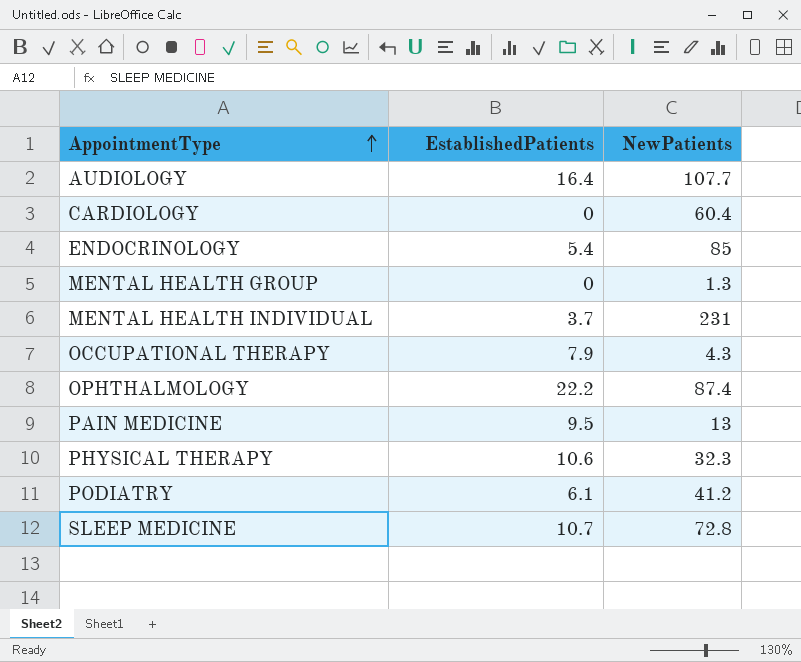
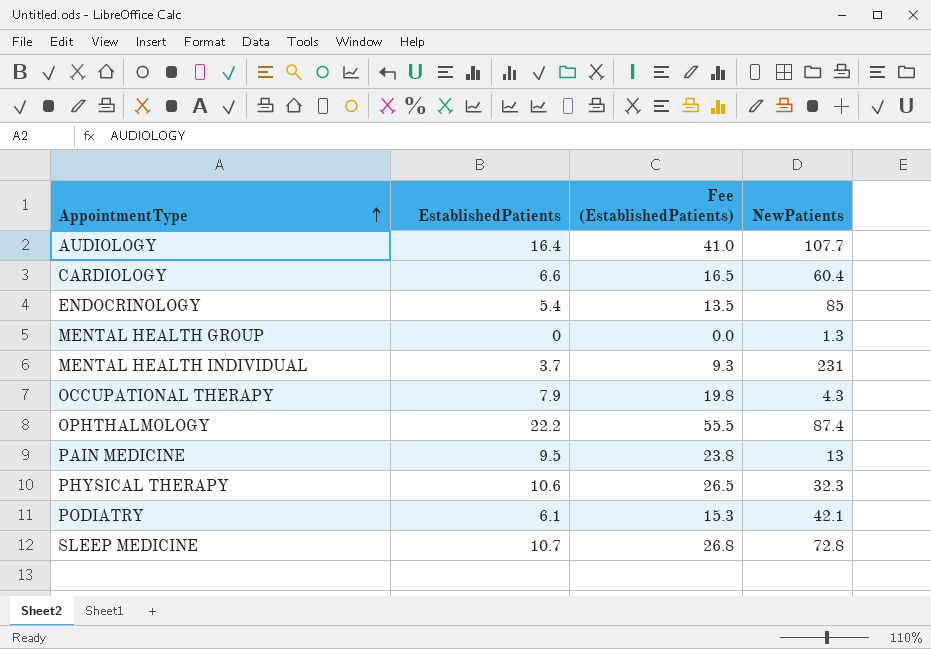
column Fee (EstablishedPatients) | formula: none -> [EstablishedPatients] * 2.5
CARDIOLOGY | EstablishedPatients: 0 -> 6.6
PODIATRY | NewPatients: 41.2 -> 42.1

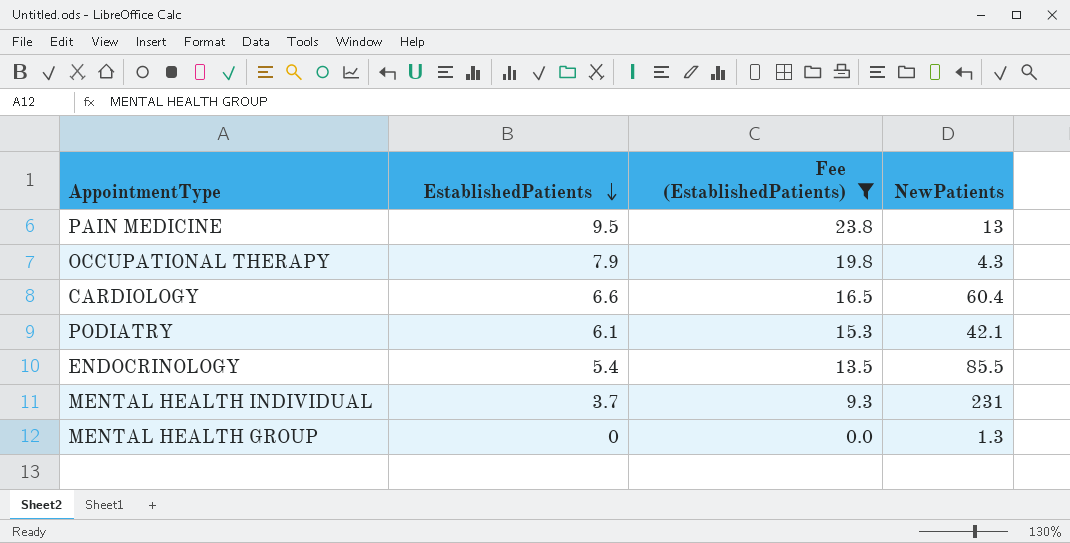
filter: none -> Fee (EstablishedPatients) <= 23.8
row order: AppointmentType ascending -> EstablishedPatients descending
ENDOCRINOLOGY | NewPatients: 85 -> 85.5

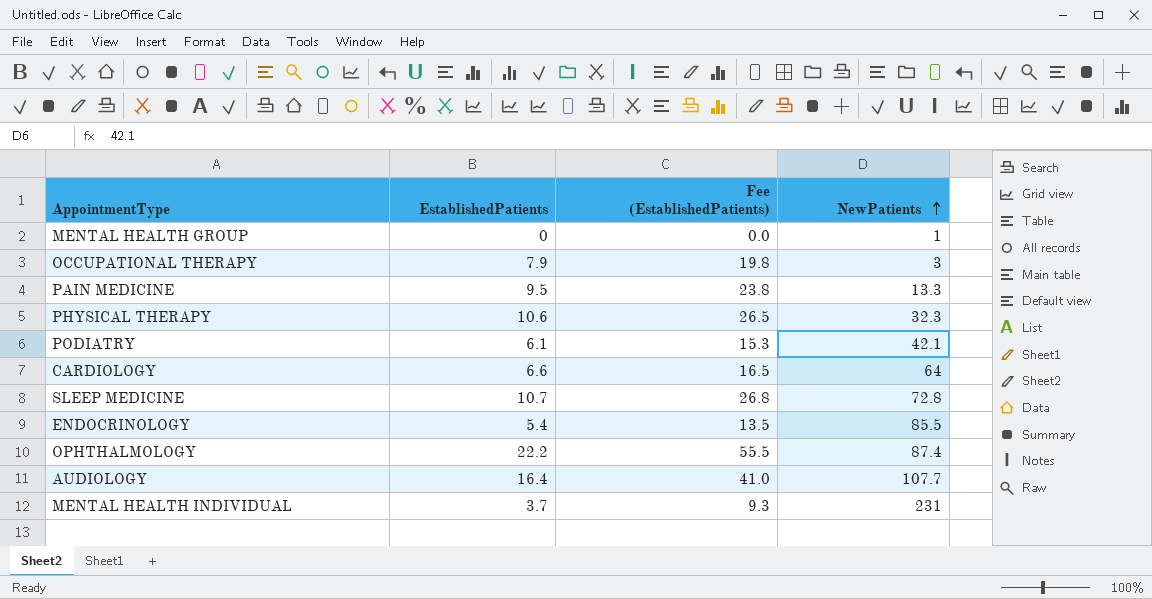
filter: Fee (EstablishedPatients) <= 23.8 -> none
row order: EstablishedPatients descending -> NewPatients ascending
MENTAL HEALTH GROUP | NewPatients: 1.3 -> 1
OCCUPATIONAL THERAPY | NewPatients: 4.3 -> 3
PAIN MEDICINE | NewPatients: 13 -> 13.3
CARDIOLOGY | NewPatients: 60.4 -> 64

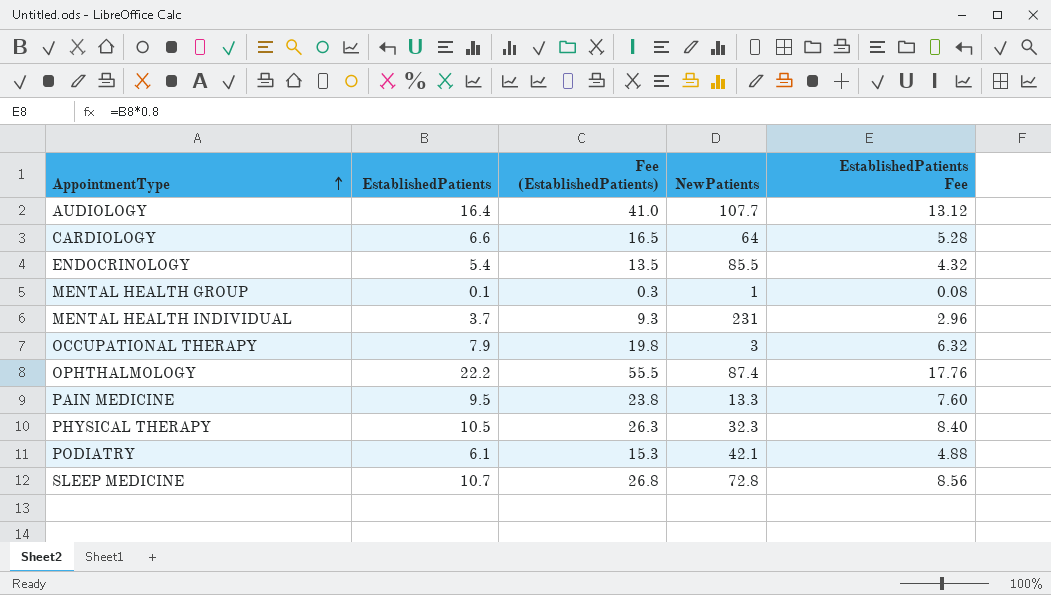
row order: NewPatients ascending -> AppointmentType ascending
column EstablishedPatients Fee | formula: none -> [EstablishedPatients] * 0.8
MENTAL HEALTH GROUP | EstablishedPatients: 0 -> 0.1
MENTAL HEALTH GROUP | Fee (EstablishedPatients): 0.0 -> 0.3
PHYSICAL THERAPY | EstablishedPatients: 10.6 -> 10.5
PHYSICAL THERAPY | Fee (EstablishedPatients): 26.5 -> 26.3

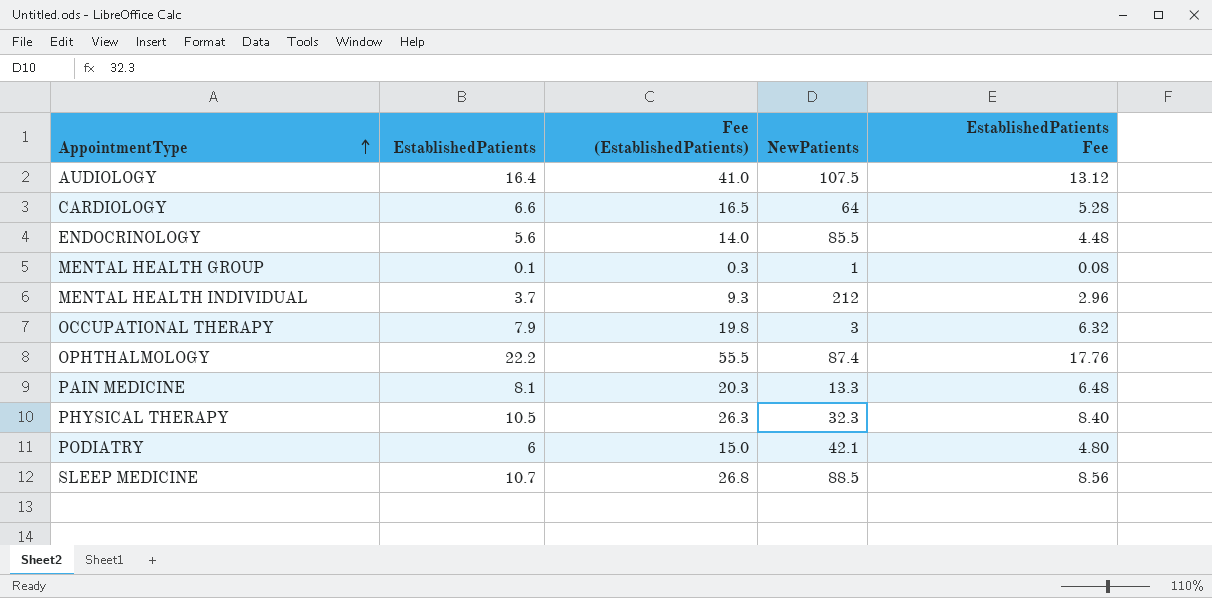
AUDIOLOGY | NewPatients: 107.7 -> 107.5
ENDOCRINOLOGY | EstablishedPatients: 5.4 -> 5.6
ENDOCRINOLOGY | Fee (EstablishedPatients): 13.5 -> 14.0
ENDOCRINOLOGY | EstablishedPatients Fee: 4.32 -> 4.48
MENTAL HEALTH INDIVIDUAL | NewPatients: 231 -> 212
PAIN MEDICINE | EstablishedPatients: 9.5 -> 8.1
PAIN MEDICINE | Fee (EstablishedPatients): 23.8 -> 20.3
PAIN MEDICINE | EstablishedPatients Fee: 7.60 -> 6.48
PODIATRY | EstablishedPatients: 6.1 -> 6
PODIATRY | Fee (EstablishedPatients): 15.3 -> 15.0
PODIATRY | EstablishedPatients Fee: 4.88 -> 4.80
SLEEP MEDICINE | NewPatients: 72.8 -> 88.5

